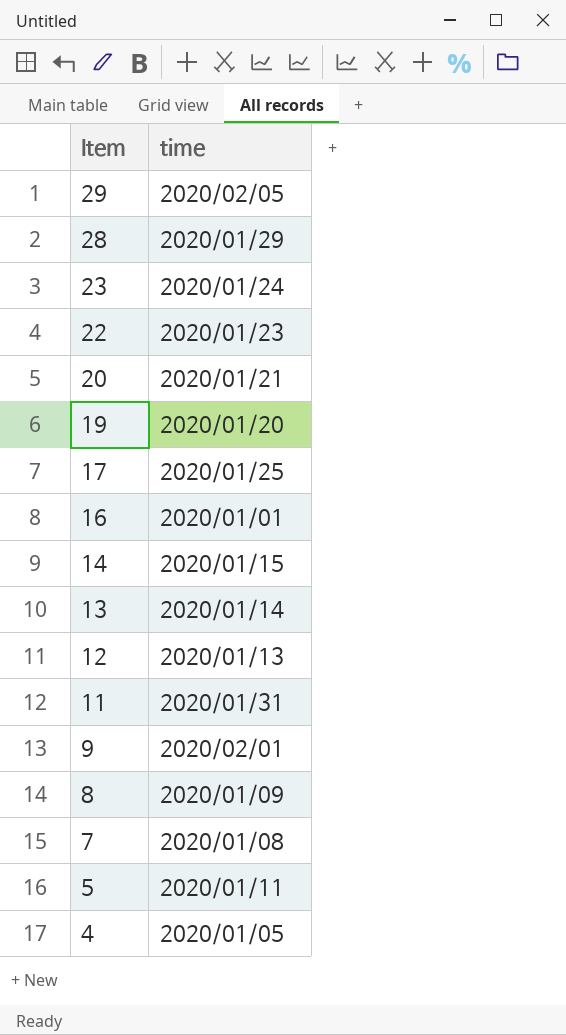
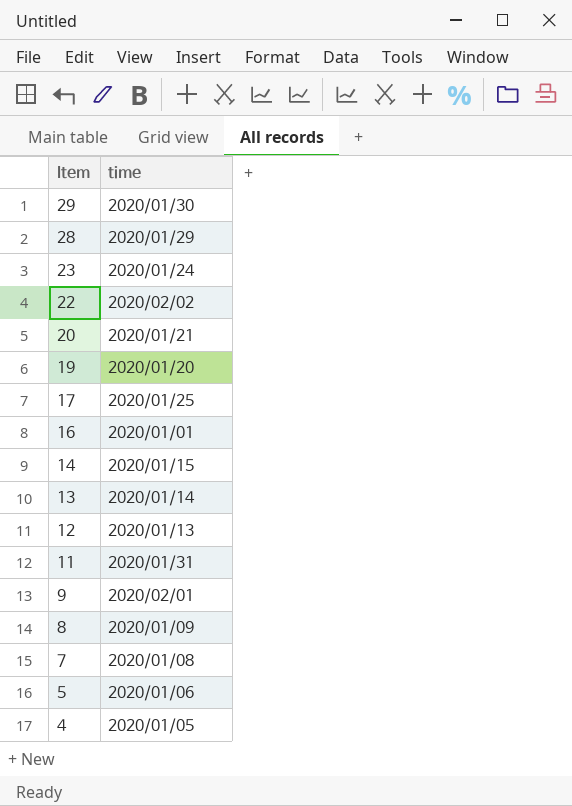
29 | time: 2020/02/05 -> 2020/01/30
22 | time: 2020/01/23 -> 2020/02/02
5 | time: 2020/01/11 -> 2020/01/06

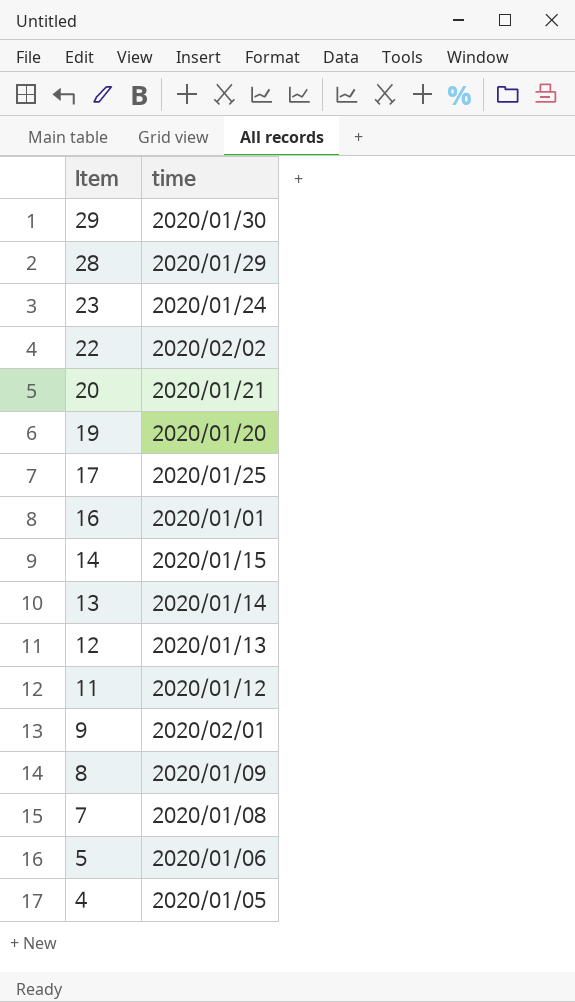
11 | time: 2020/01/31 -> 2020/01/12

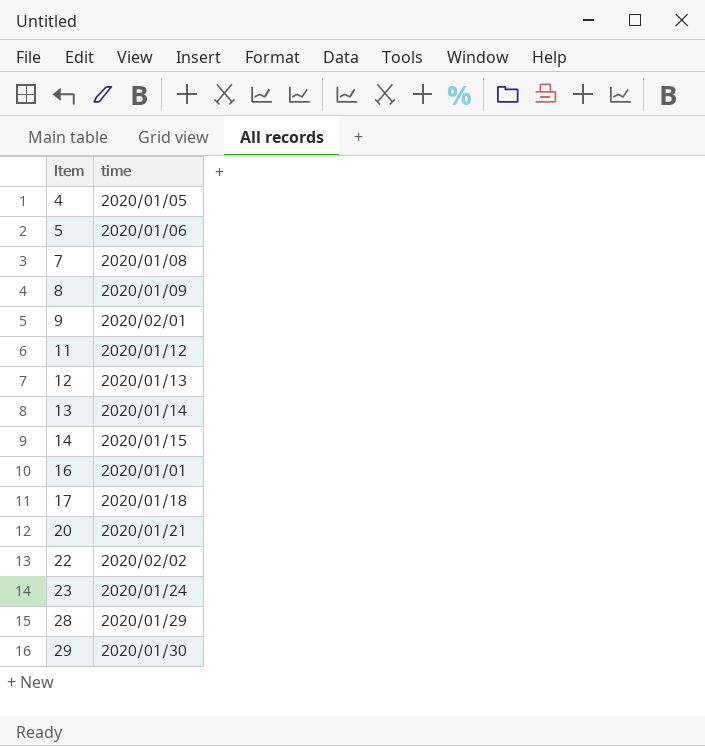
row order: Item descending -> Item ascending
row 19: 2020/01/20 -> none
17 | time: 2020/01/25 -> 2020/01/18

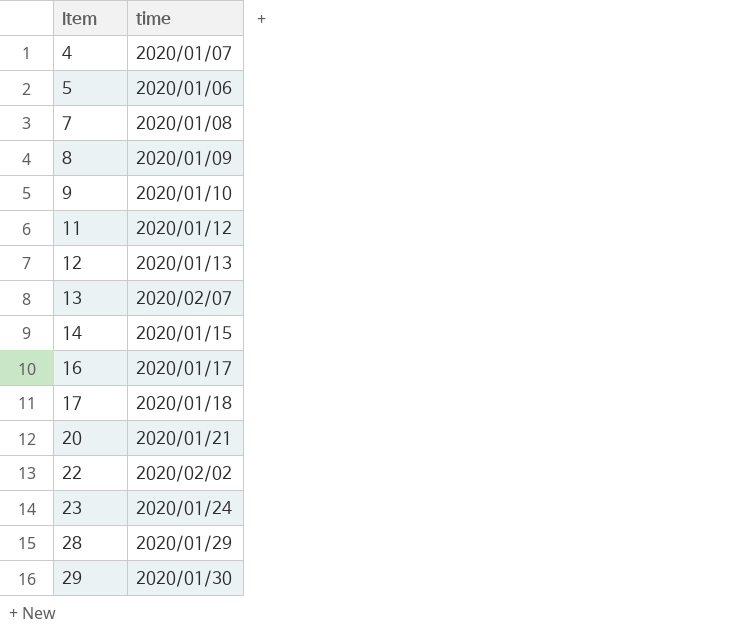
4 | time: 2020/01/05 -> 2020/01/07
9 | time: 2020/02/01 -> 2020/01/10
13 | time: 2020/01/14 -> 2020/02/07
16 | time: 2020/01/01 -> 2020/01/17

